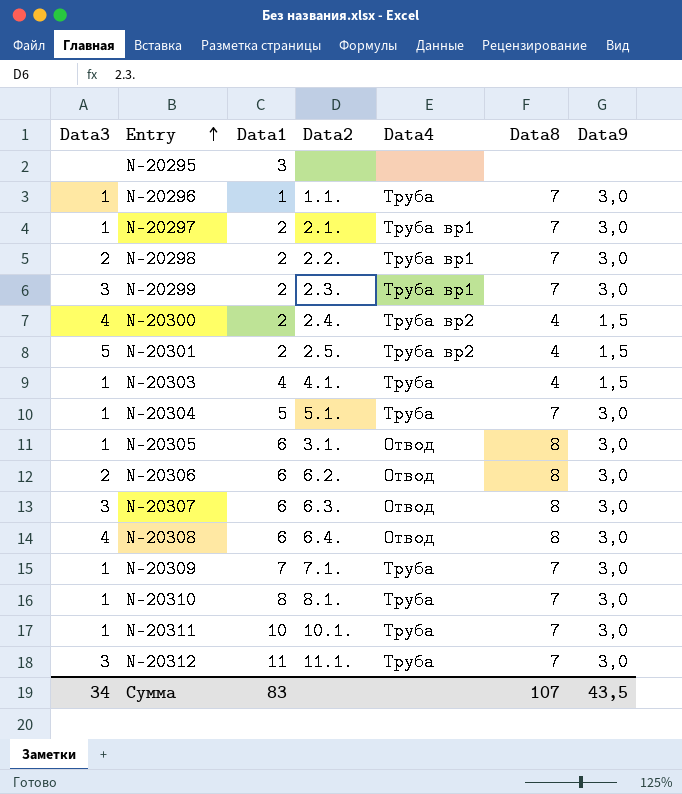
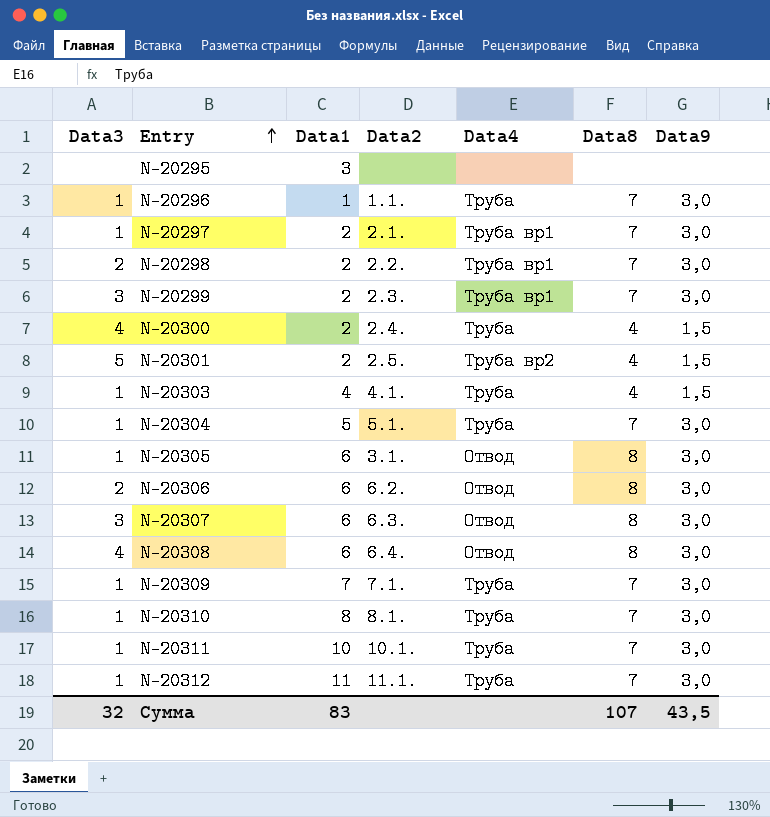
N-20300 | Data4: Труба вр2 -> Труба
N-20312 | Data3: 3 -> 1
Сумма | Data3: 34 -> 32

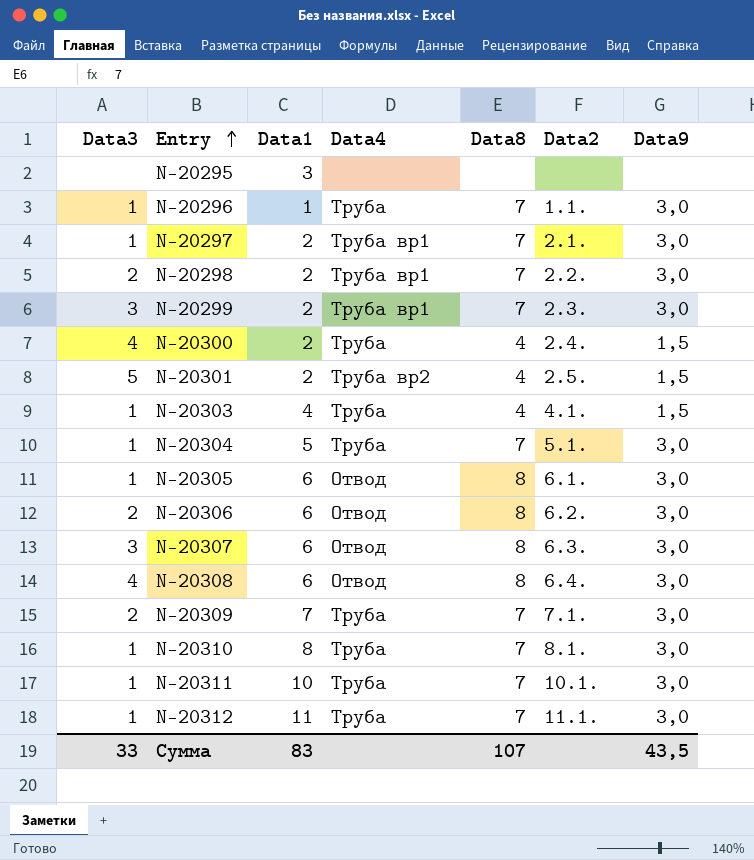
column Data2 | position: 4 -> 6
N-20305 | Data2: 3.1. -> 6.1.
N-20309 | Data3: 1 -> 2
Сумма | Data3: 32 -> 33

